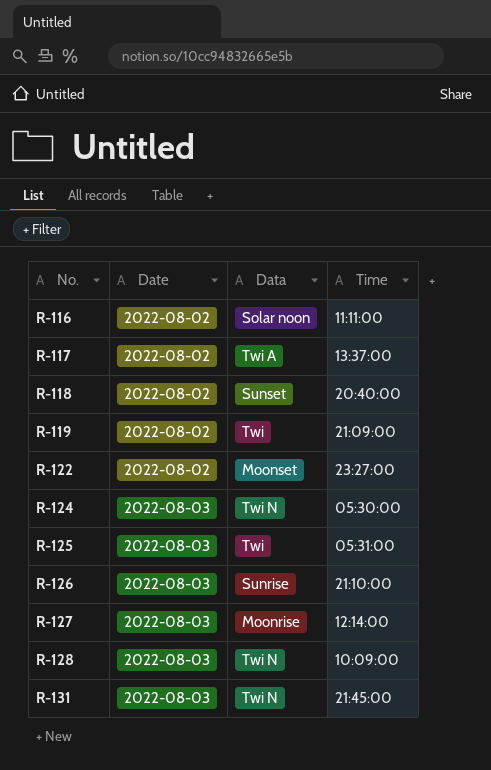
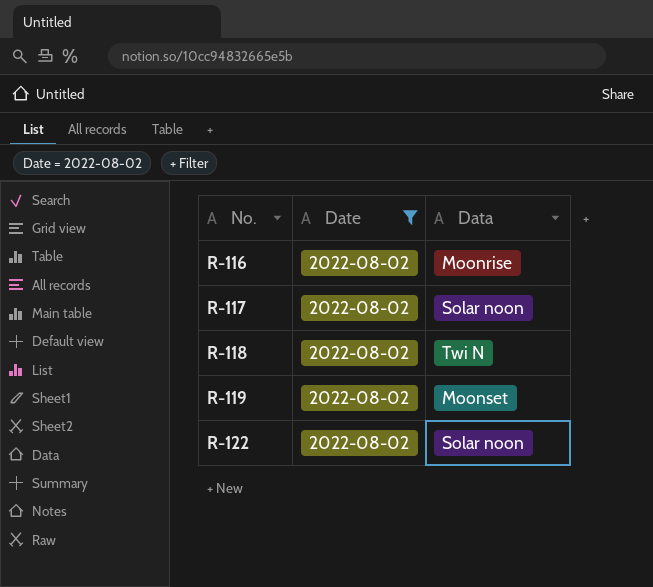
filter: none -> Date = 2022-08-02
column Time | position: 4 -> none
R-116 | Data: Solar noon -> Moonrise
R-117 | Data: Twi A -> Solar noon
R-118 | Data: Sunset -> Twi N
R-119 | Data: Twi -> Moonset
R-122 | Data: Moonset -> Solar noon

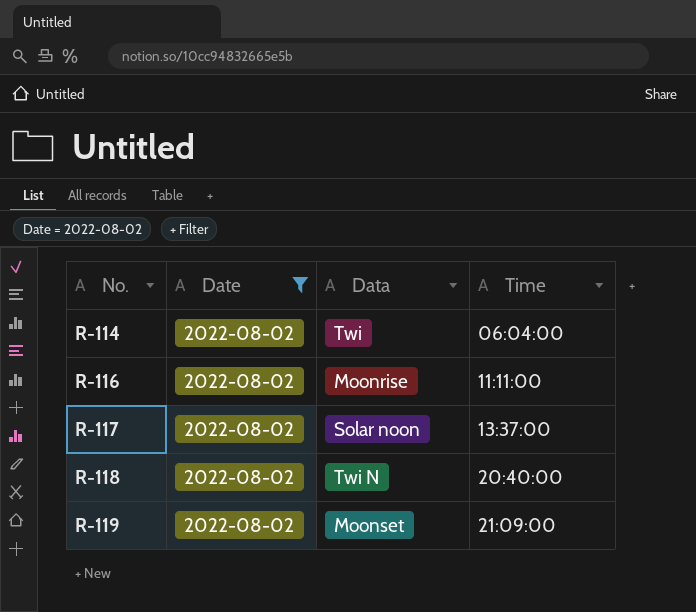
column Time | position: none -> 4
row R-122: 2022-08-02 | Solar noon -> none
row R-114: none -> 2022-08-02 | Twi | 06:04:00

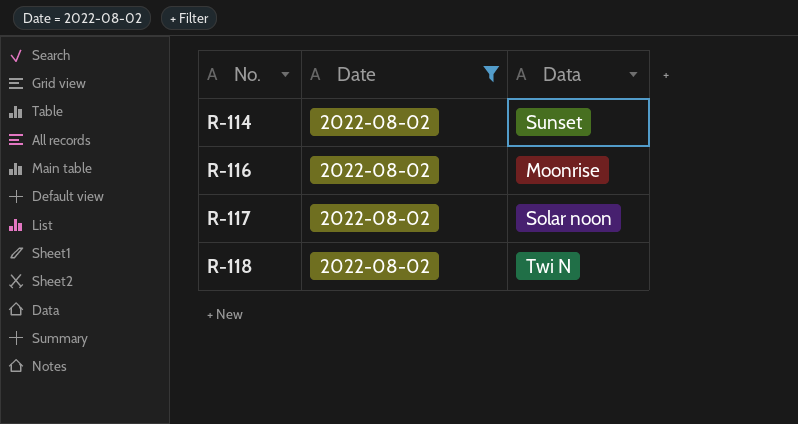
column Time | position: 4 -> none
row R-119: 2022-08-02 | Moonset | 21:09:00 -> none
R-114 | Data: Twi -> Sunset

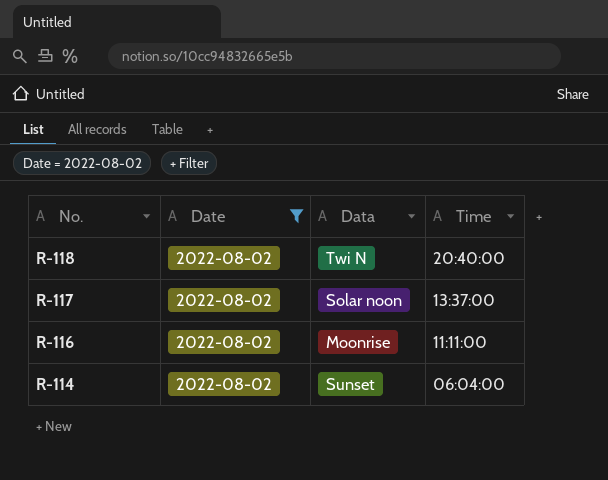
row order: No. ascending -> No. descending
column Time | position: none -> 4

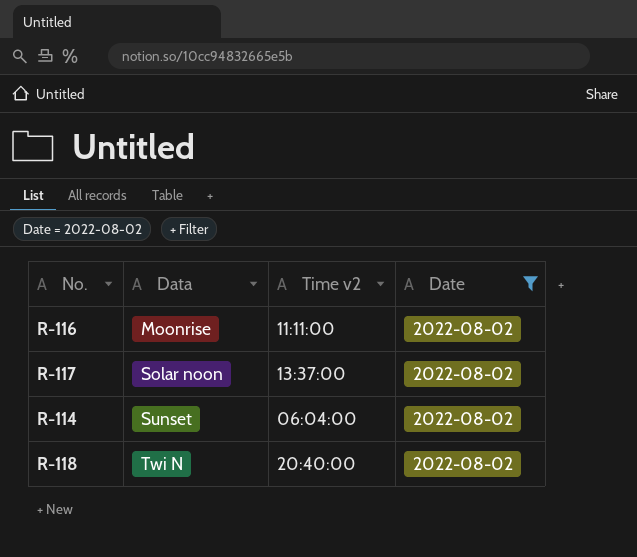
row order: No. descending -> Data ascending
column name: Time -> Time v2
column Date | position: 2 -> 4

